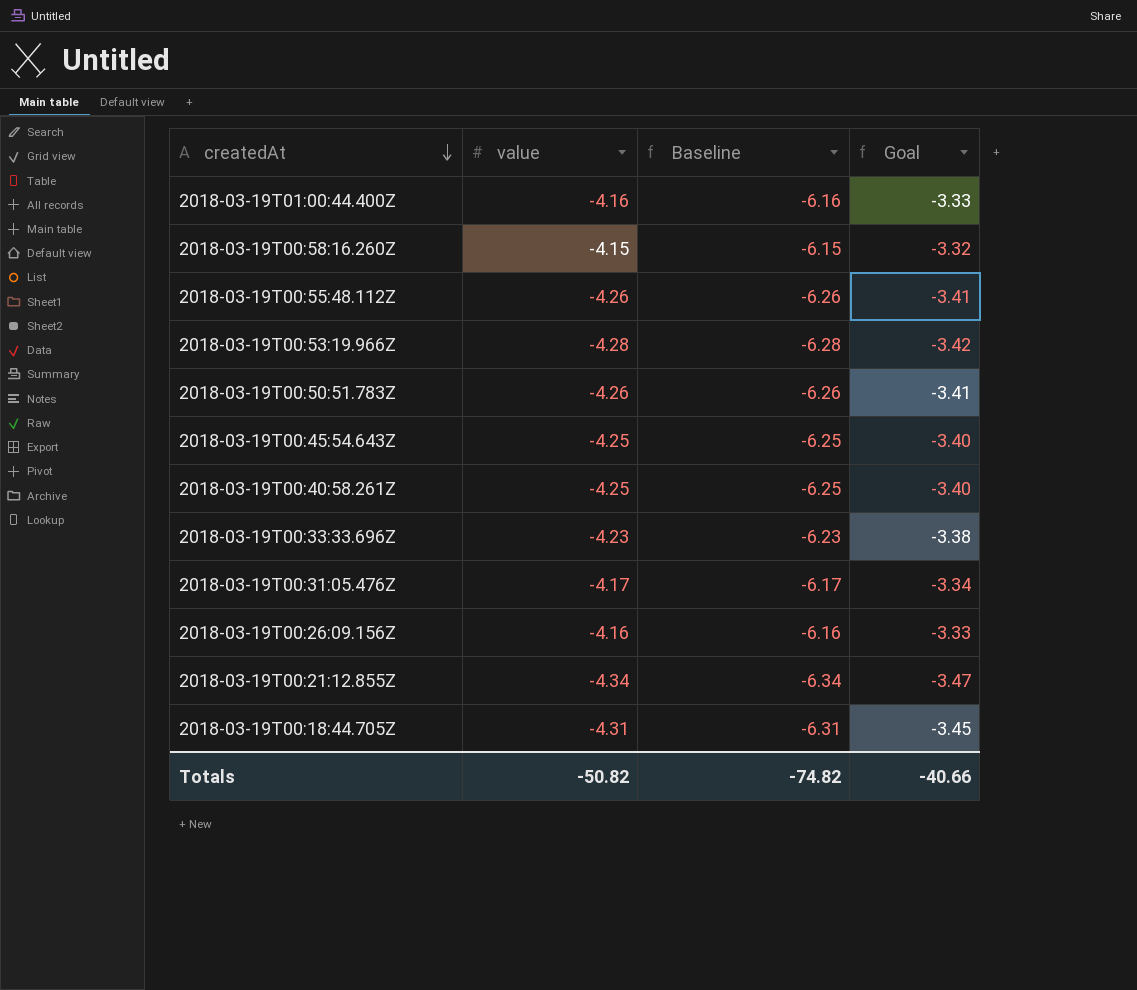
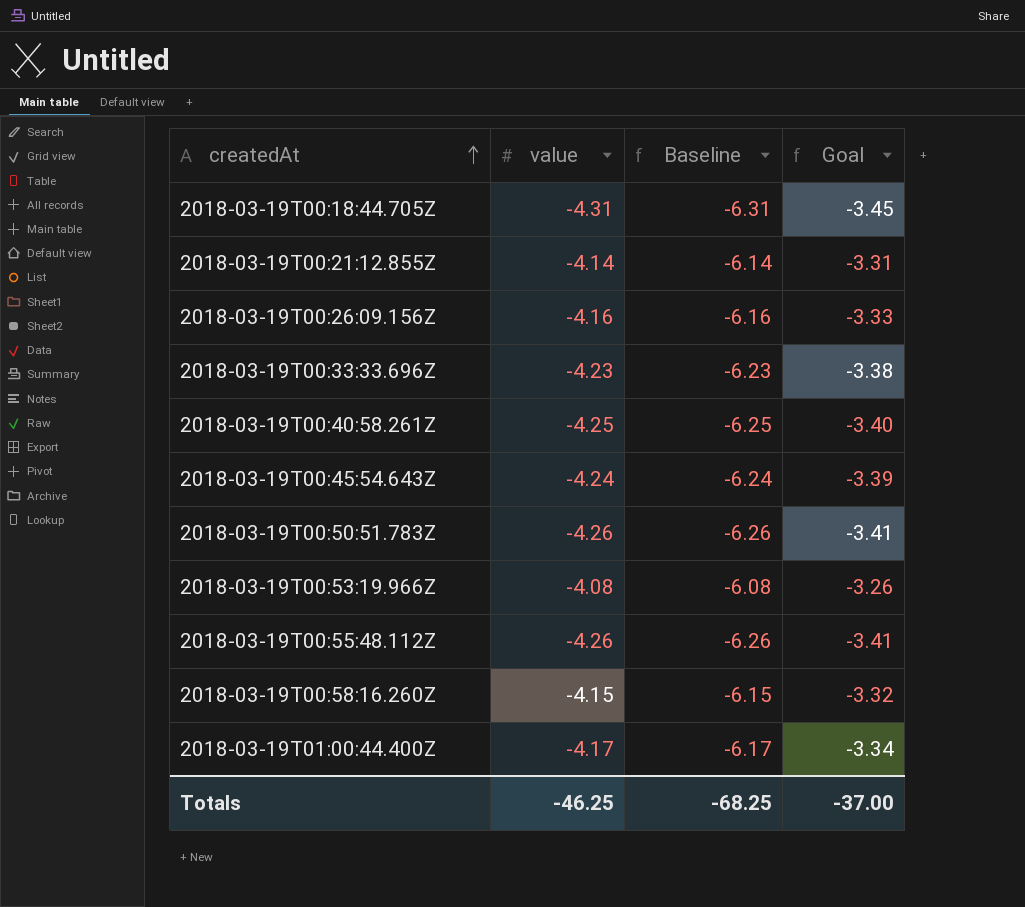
row order: createdAt descending -> createdAt ascending
row 2018-03-19T00:31:05.476Z: -4.17 | -6.17 | -3.34 -> none
2018-03-19T00:21:12.855Z | value: -4.34 -> -4.14
2018-03-19T00:21:12.855Z | Baseline: -6.34 -> -6.14
2018-03-19T00:21:12.855Z | Goal: -3.47 -> -3.31
2018-03-19T00:45:54.643Z | value: -4.25 -> -4.24
2018-03-19T00:45:54.643Z | Baseline: -6.25 -> -6.24
2018-03-19T00:45:54.643Z | Goal: -3.40 -> -3.39
2018-03-19T00:53:19.966Z | value: -4.28 -> -4.08
2018-03-19T00:53:19.966Z | Baseline: -6.28 -> -6.08
2018-03-19T00:53:19.966Z | Goal: -3.42 -> -3.26
2018-03-19T01:00:44.400Z | value: -4.16 -> -4.17
2018-03-19T01:00:44.400Z | Baseline: -6.16 -> -6.17
2018-03-19T01:00:44.400Z | Goal: -3.33 -> -3.34
Totals | value: -50.82 -> -46.25
Totals | Baseline: -74.82 -> -68.25
Totals | Goal: -40.66 -> -37.00

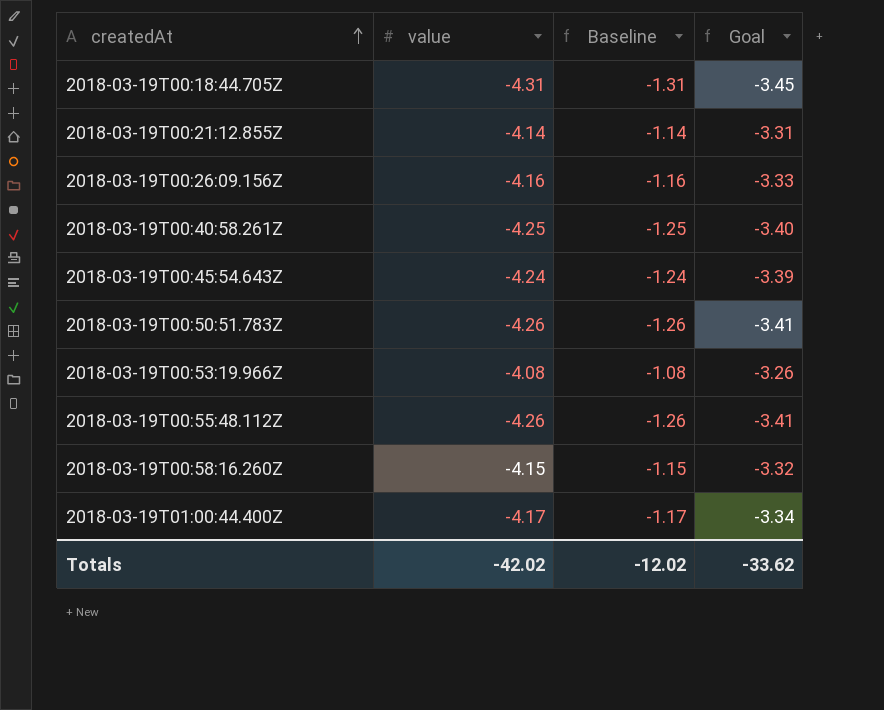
column Baseline | formula: [value] - 2 -> [value] + 3
row 2018-03-19T00:33:33.696Z: -4.23 | -6.23 | -3.38 -> none
Totals | value: -46.25 -> -42.02
Totals | Baseline: -68.25 -> -12.02
Totals | Goal: -37.00 -> -33.62

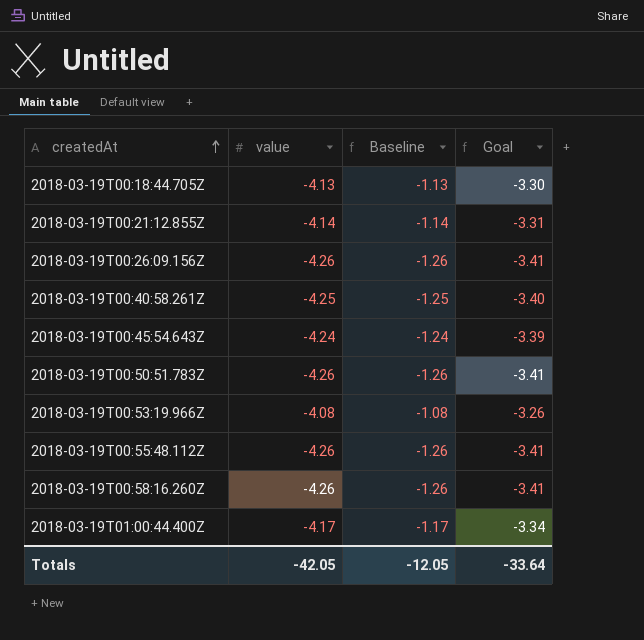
2018-03-19T00:18:44.705Z | value: -4.31 -> -4.13
2018-03-19T00:18:44.705Z | Baseline: -1.31 -> -1.13
2018-03-19T00:18:44.705Z | Goal: -3.45 -> -3.30
2018-03-19T00:26:09.156Z | value: -4.16 -> -4.26
2018-03-19T00:26:09.156Z | Baseline: -1.16 -> -1.26
2018-03-19T00:26:09.156Z | Goal: -3.33 -> -3.41
2018-03-19T00:58:16.260Z | value: -4.15 -> -4.26
2018-03-19T00:58:16.260Z | Baseline: -1.15 -> -1.26
2018-03-19T00:58:16.260Z | Goal: -3.32 -> -3.41
Totals | value: -42.02 -> -42.05
Totals | Baseline: -12.02 -> -12.05
Totals | Goal: -33.62 -> -33.64

